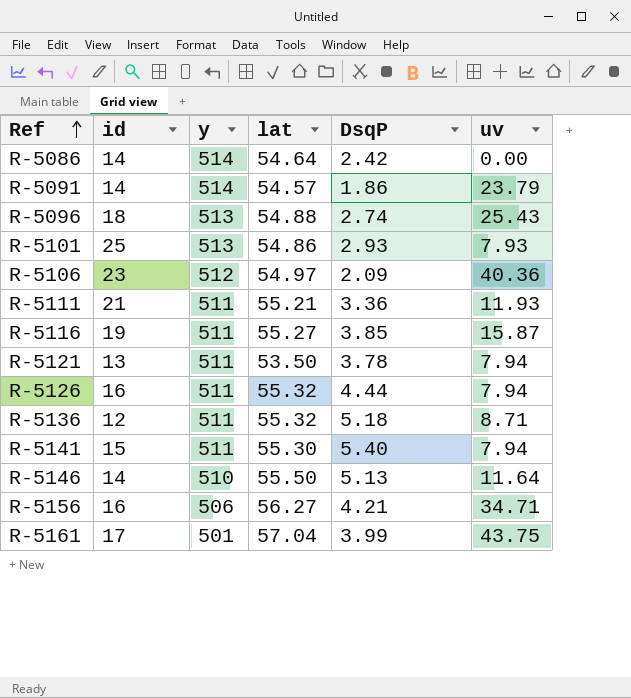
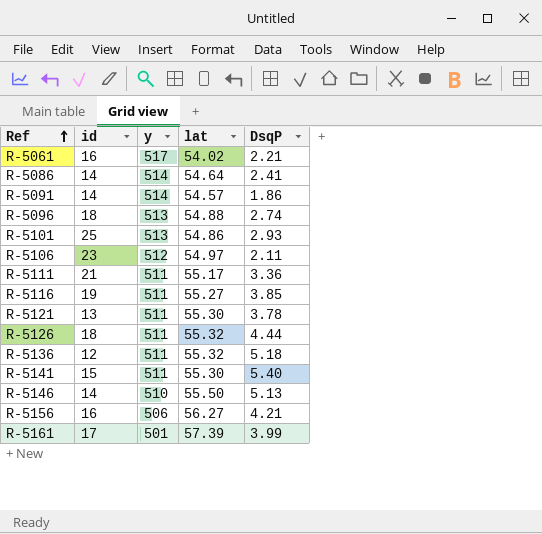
column uv | position: 6 -> none
row R-5061: none -> 16 | 517 | 54.02 | 2.21
R-5086 | DsqP: 2.42 -> 2.41
R-5106 | DsqP: 2.09 -> 2.11
R-5111 | lat: 55.21 -> 55.17
R-5121 | lat: 53.50 -> 55.30
R-5126 | id: 16 -> 18
R-5161 | lat: 57.04 -> 57.39

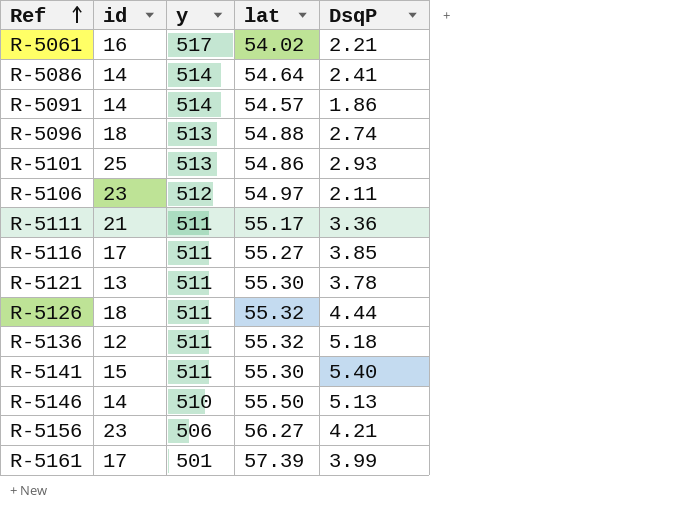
R-5116 | id: 19 -> 17
R-5156 | id: 16 -> 23

